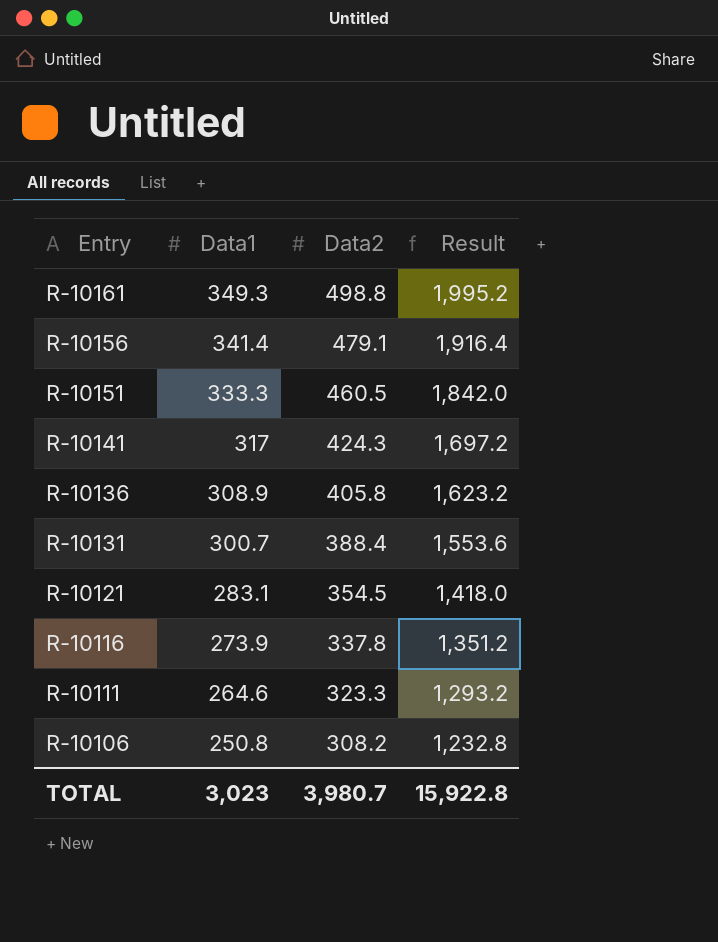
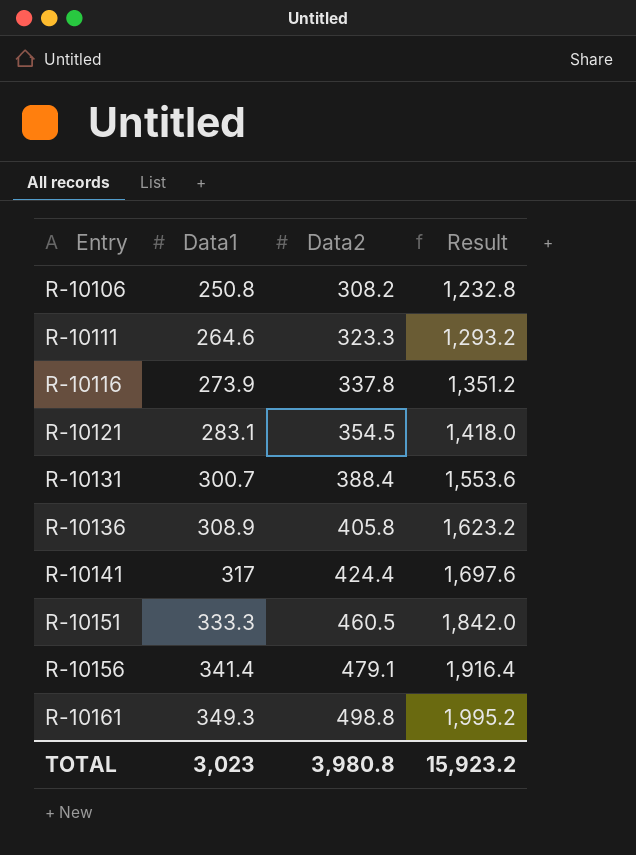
row order: Entry descending -> Entry ascending
R-10141 | Data2: 424.3 -> 424.4
R-10141 | Result: 1,697.2 -> 1,697.6
TOTAL | Data2: 3,980.7 -> 3,980.8
TOTAL | Result: 15,922.8 -> 15,923.2

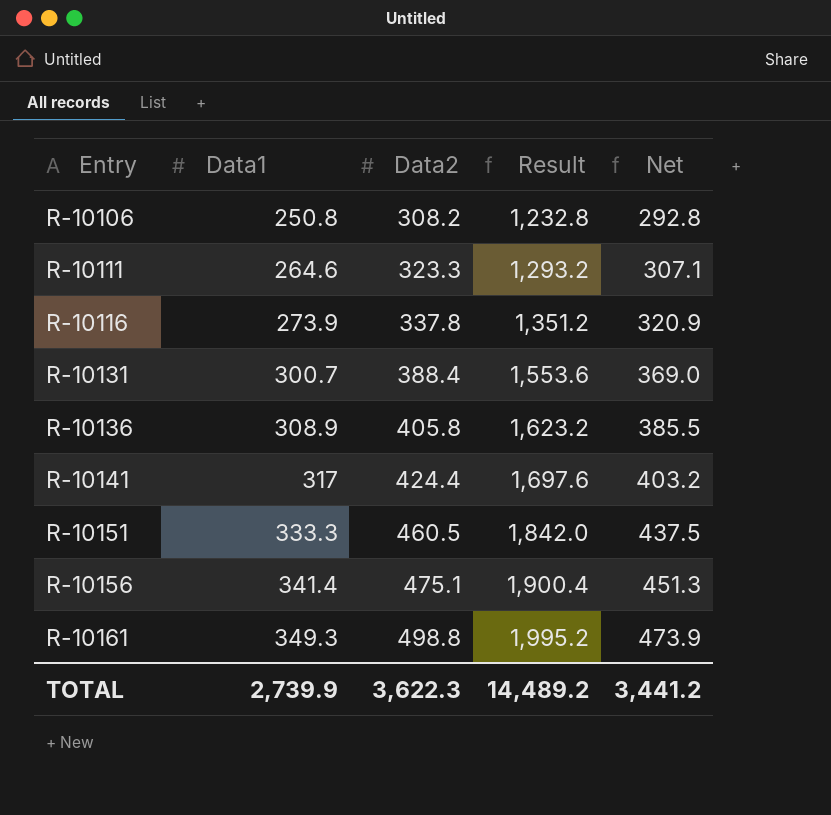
column Net | formula: none -> [Data2] * 0.95
row R-10121: 283.1 | 354.5 | 1,418.0 -> none
R-10156 | Data2: 479.1 -> 475.1
R-10156 | Result: 1,916.4 -> 1,900.4
TOTAL | Data1: 3,023 -> 2,739.9
TOTAL | Data2: 3,980.8 -> 3,622.3
TOTAL | Result: 15,923.2 -> 14,489.2

